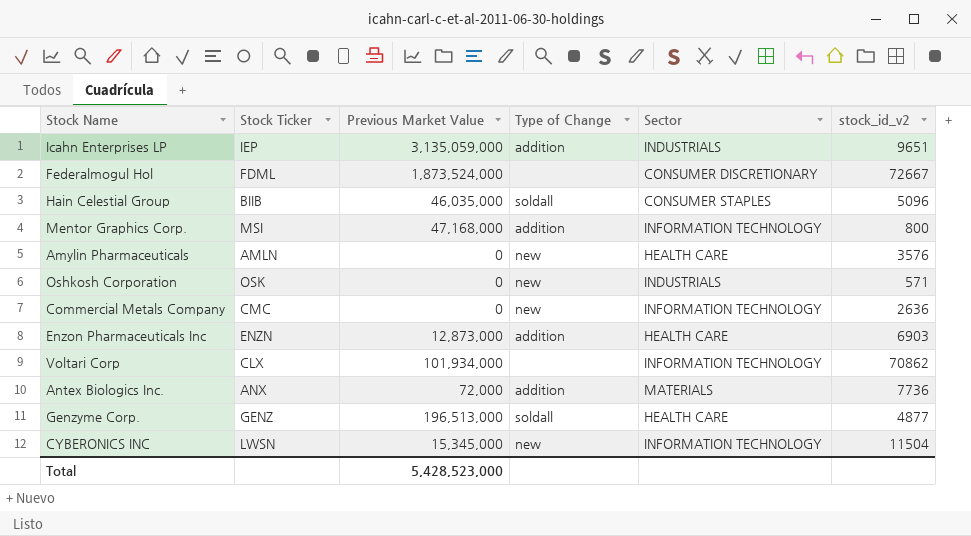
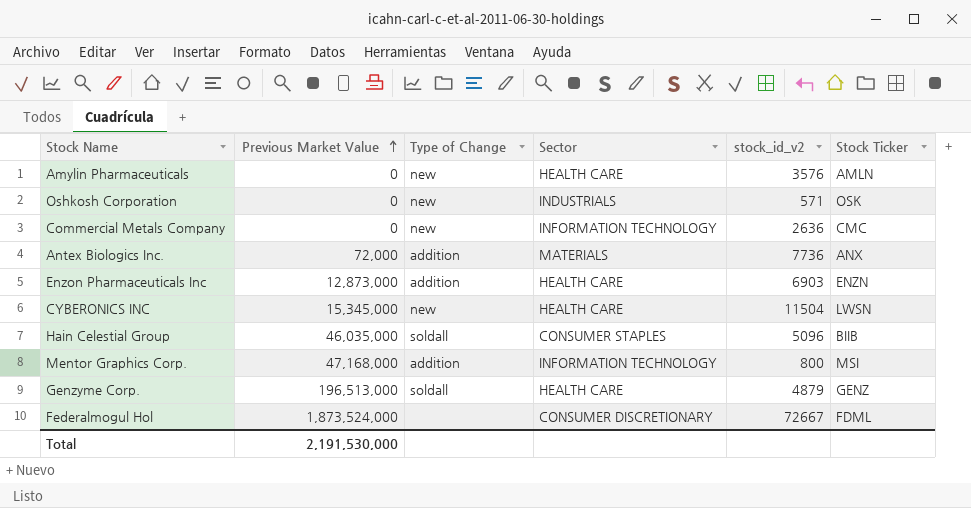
row order: none -> Previous Market Value ascending
column Stock Ticker | position: 2 -> 6
row Icahn Enterprises LP: IEP | 3,135,059,000 | addition | INDUSTRIALS | 9651 -> none
row Voltari Corp: CLX | 101,934,000 | none | INFORMATION TECHNOLOGY | 70862 -> none
CYBERONICS INC | Sector: INFORMATION TECHNOLOGY -> HEALTH CARE
Genzyme Corp. | stock_id_v2: 4877 -> 4879
Total | Previous Market Value: 5,428,523,000 -> 2,191,530,000

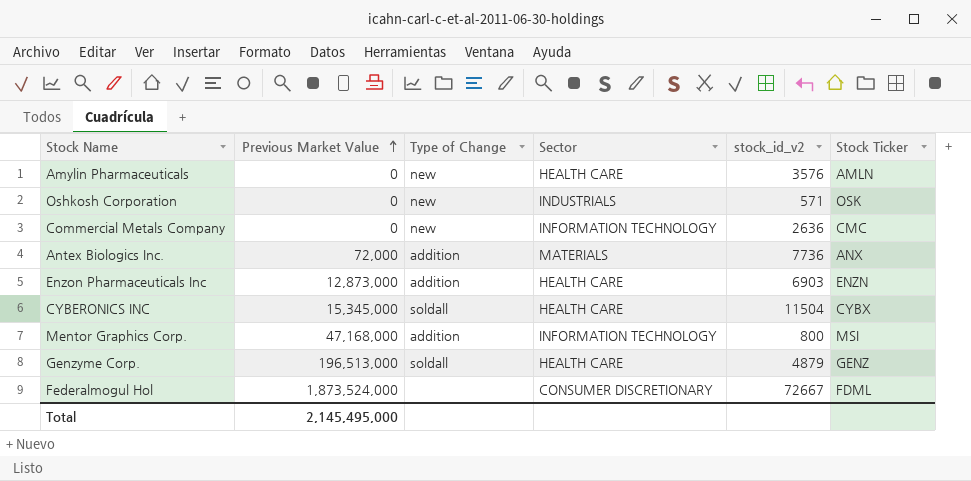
row Hain Celestial Group: 46,035,000 | soldall | CONSUMER STAPLES | 5096 | BIIB -> none
CYBERONICS INC | Type of Change: new -> soldall
CYBERONICS INC | Stock Ticker: LWSN -> CYBX
Total | Previous Market Value: 2,191,530,000 -> 2,145,495,000

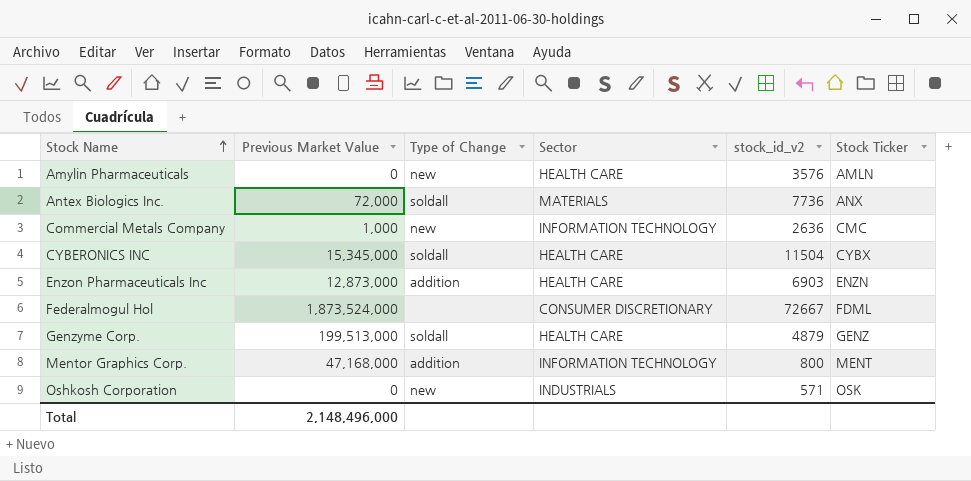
row order: Previous Market Value ascending -> Stock Name ascending
Antex Biologics Inc. | Type of Change: addition -> soldall
Commercial Metals Company | Previous Market Value: 0 -> 1,000
Genzyme Corp. | Previous Market Value: 196,513,000 -> 199,513,000
Mentor Graphics Corp. | Stock Ticker: MSI -> MENT
Total | Previous Market Value: 2,145,495,000 -> 2,148,496,000

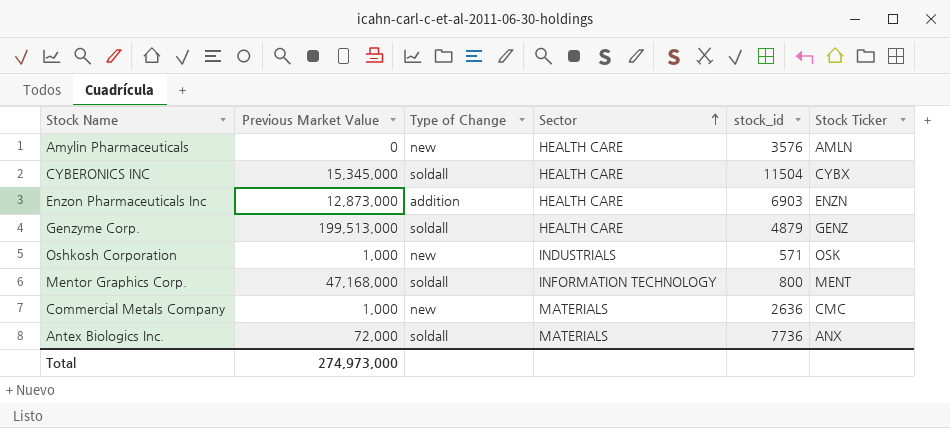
row order: Stock Name ascending -> Sector ascending
column name: stock_id_v2 -> stock_id
row Federalmogul Hol: 1,873,524,000 | none | CONSUMER DISCRETIONARY | 72667 | FDML -> none
Oshkosh Corporation | Previous Market Value: 0 -> 1,000
Mentor Graphics Corp. | Type of Change: addition -> soldall
Commercial Metals Company | Sector: INFORMATION TECHNOLOGY -> MATERIALS
Total | Previous Market Value: 2,148,496,000 -> 274,973,000

